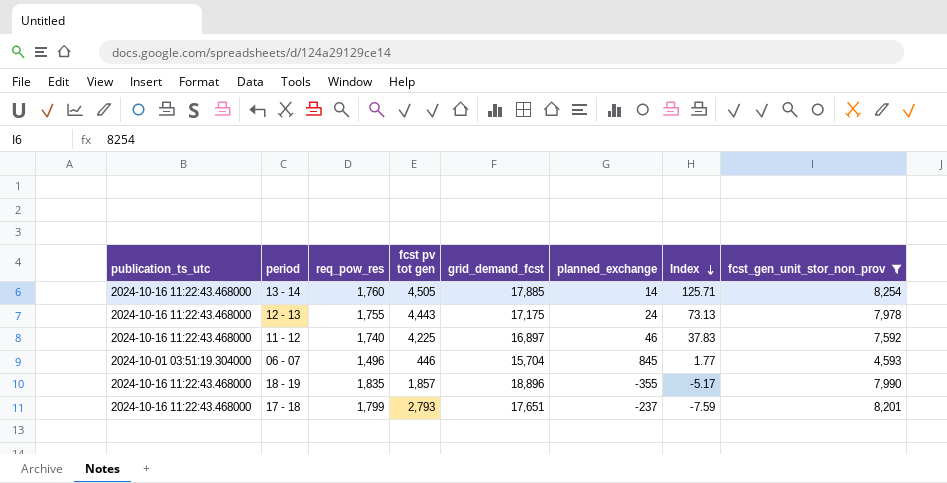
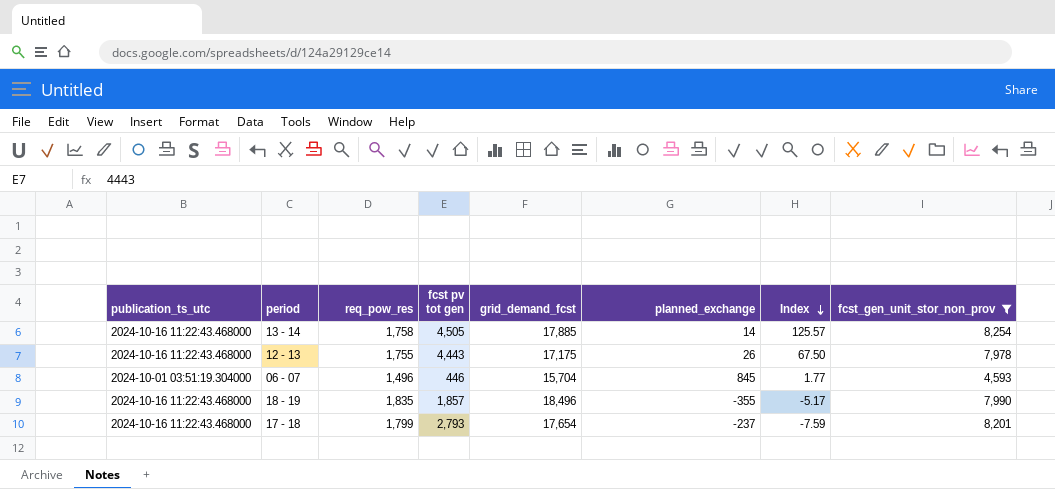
row 11 - 12: 2024-10-16 11:22:43.468000 | 1,740 | 4,225 | 16,897 | 46 | 37.83 | 7,592 -> none
13 - 14 | req_pow_res: 1,760 -> 1,758
13 - 14 | Index: 125.71 -> 125.57
12 - 13 | planned_exchange: 24 -> 26
12 - 13 | Index: 73.13 -> 67.50
18 - 19 | grid_demand_fcst: 18,896 -> 18,496
17 - 18 | grid_demand_fcst: 17,651 -> 17,654

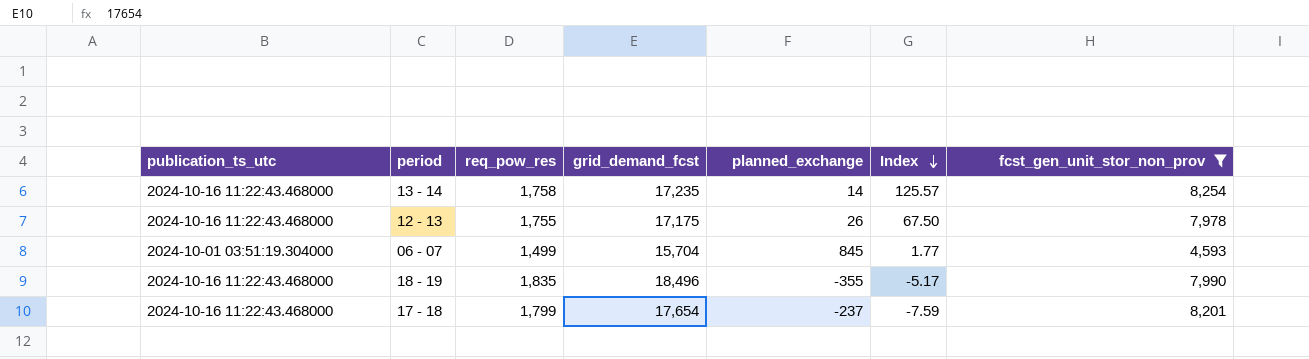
column fcst pv tot gen | position: 4 -> none
13 - 14 | grid_demand_fcst: 17,885 -> 17,235
06 - 07 | req_pow_res: 1,496 -> 1,499

